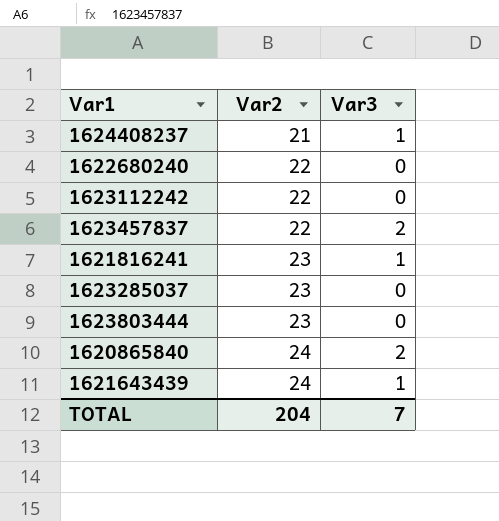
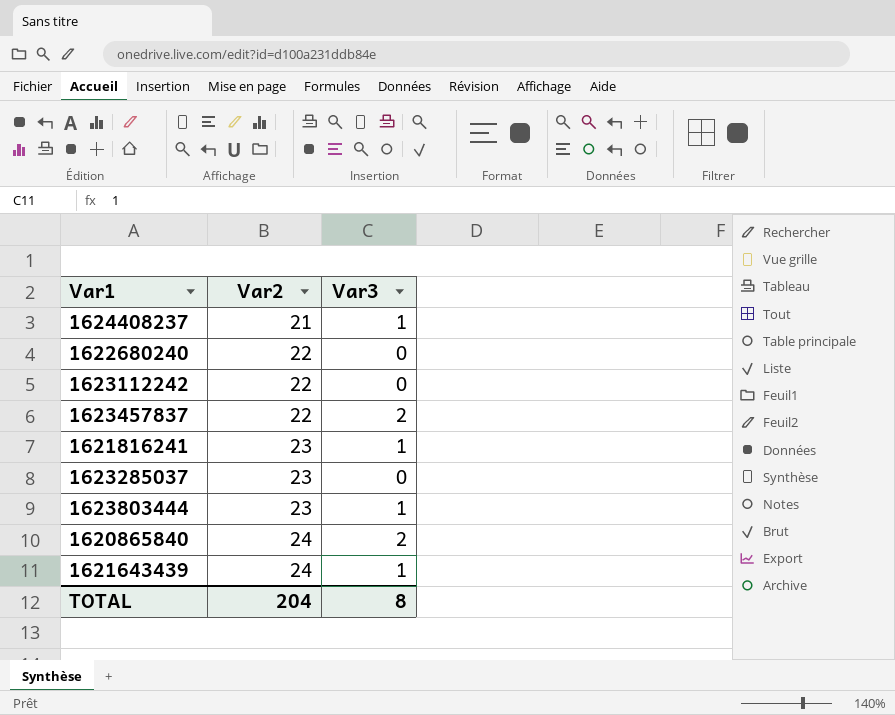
1623803444 | Var3: 0 -> 1
TOTAL | Var3: 7 -> 8

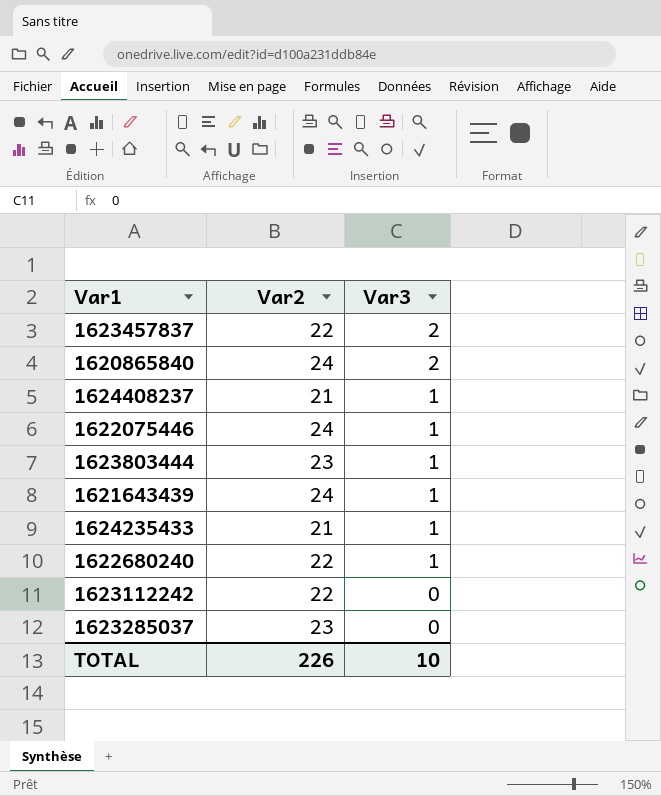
row order: Var2 ascending -> Var3 descending
row 1621816241: 23 | 1 -> none
row 1622075446: none -> 24 | 1
row 1624235433: none -> 21 | 1
1622680240 | Var3: 0 -> 1
TOTAL | Var2: 204 -> 226
TOTAL | Var3: 8 -> 10

